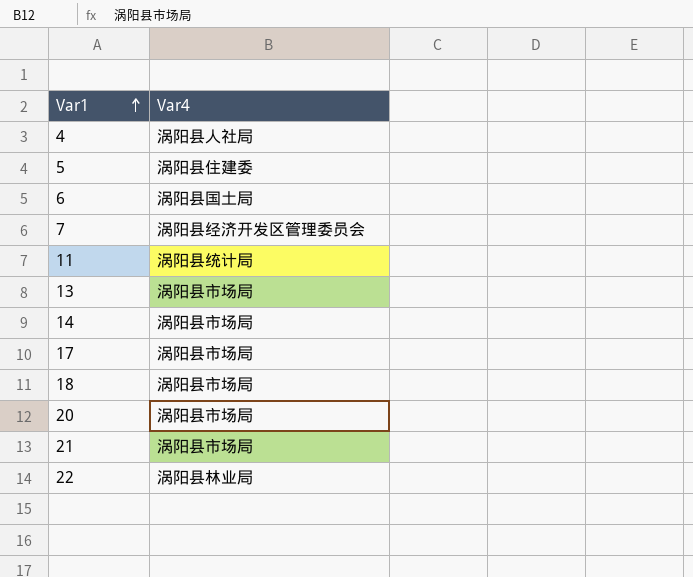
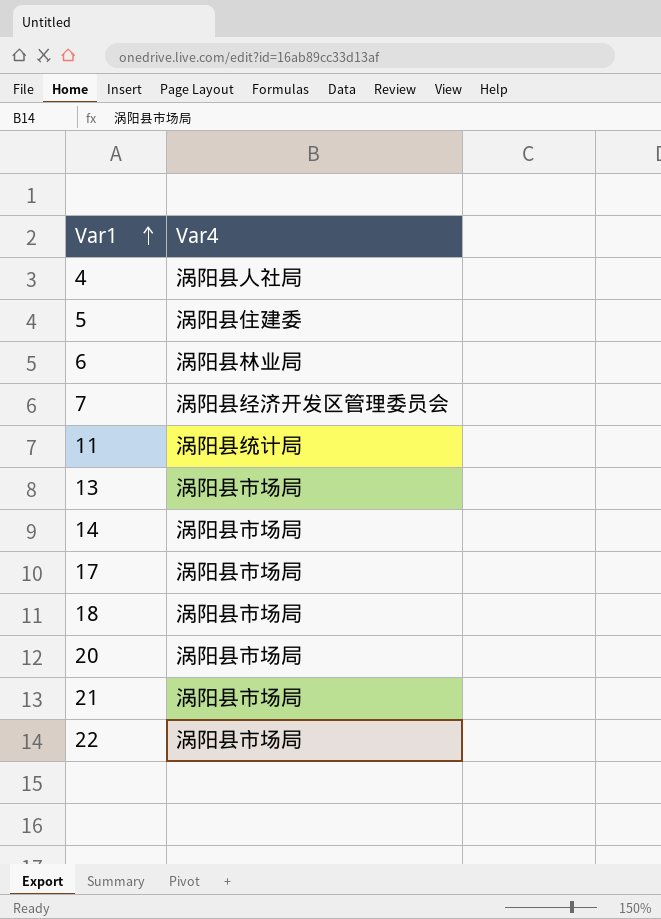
6 | Var4: 涡阳县国土局 -> 涡阳县林业局
22 | Var4: 涡阳县林业局 -> 涡阳县市场局

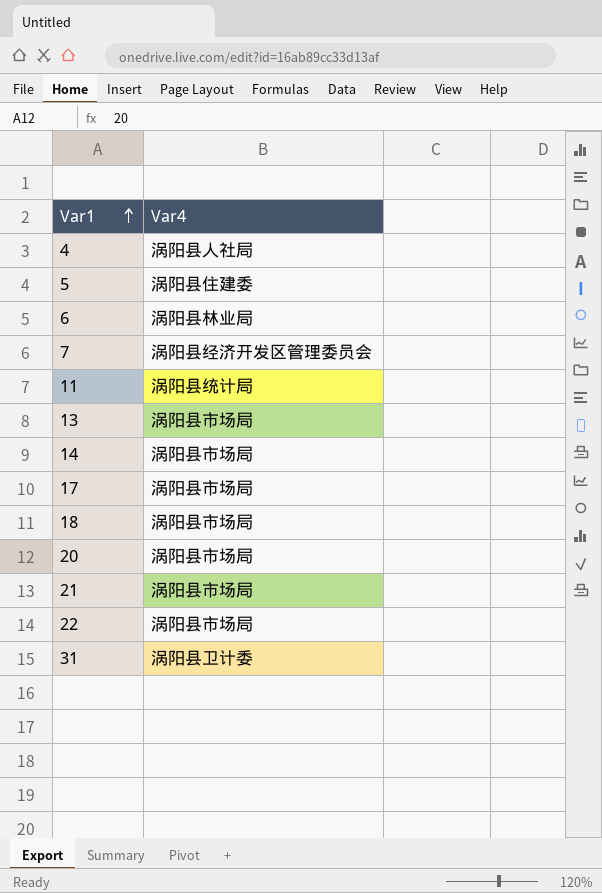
row 31: none -> 涡阳县卫计委

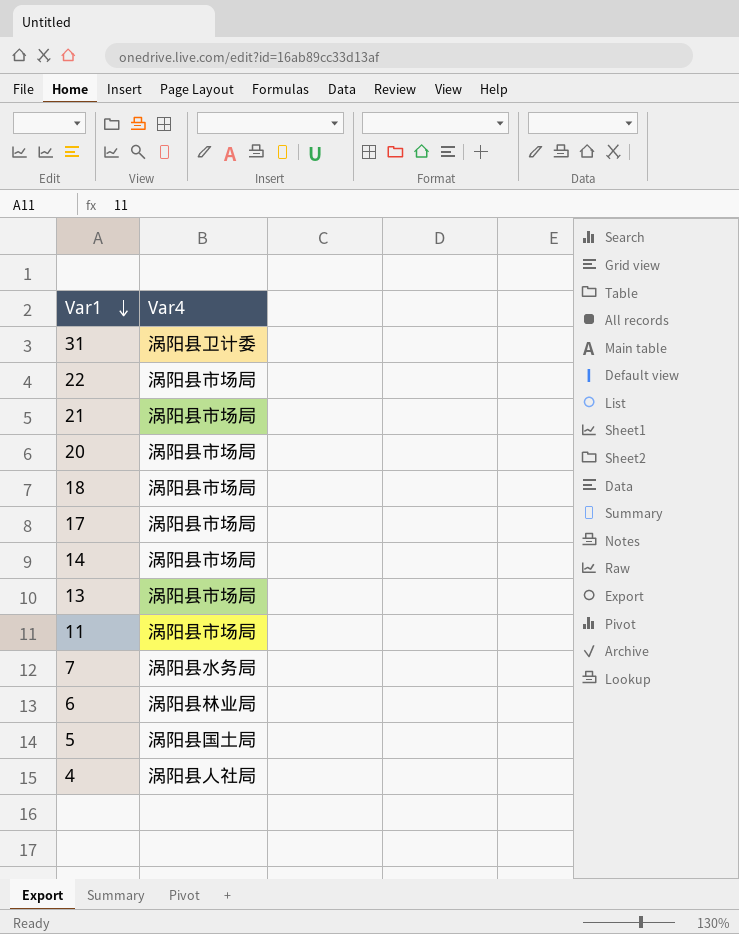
row order: Var1 ascending -> Var1 descending
11 | Var4: 涡阳县统计局 -> 涡阳县市场局
7 | Var4: 涡阳县经济开发区管理委员会 -> 涡阳县水务局
5 | Var4: 涡阳县住建委 -> 涡阳县国土局

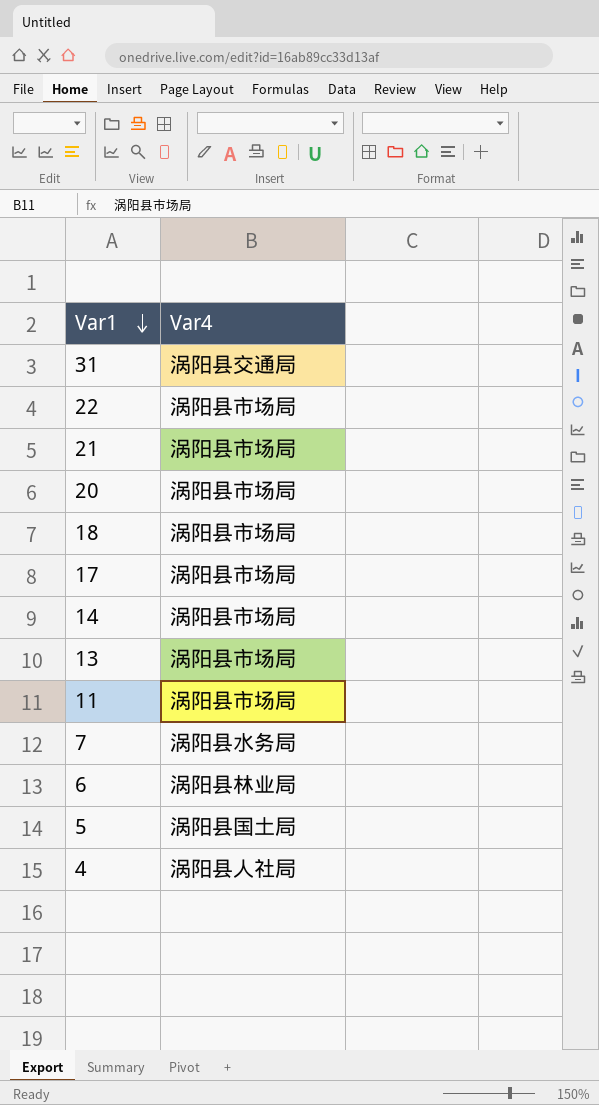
31 | Var4: 涡阳县卫计委 -> 涡阳县交通局

